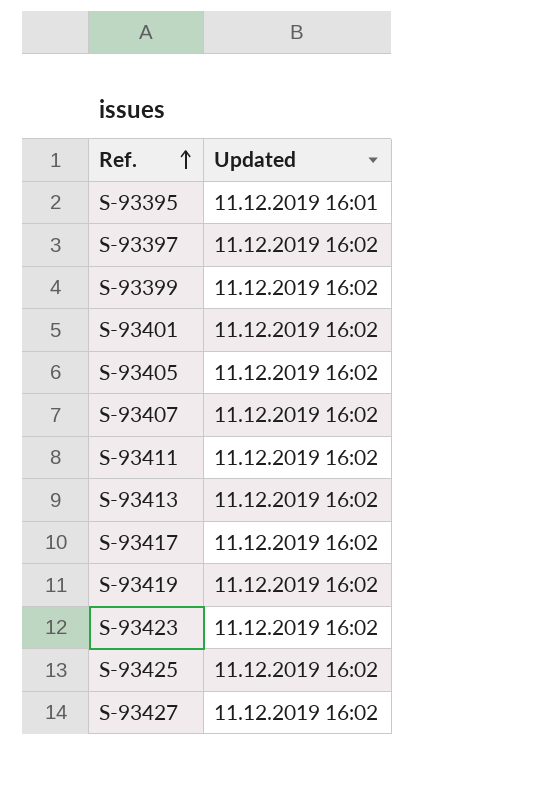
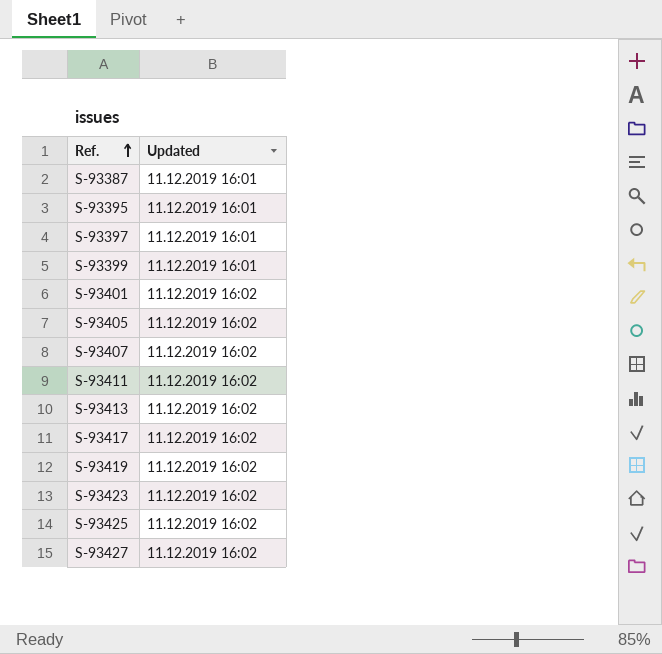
row S-93387: none -> 11.12.2019 16:01
S-93397 | Updated: 11.12.2019 16:02 -> 11.12.2019 16:01
S-93399 | Updated: 11.12.2019 16:02 -> 11.12.2019 16:01

